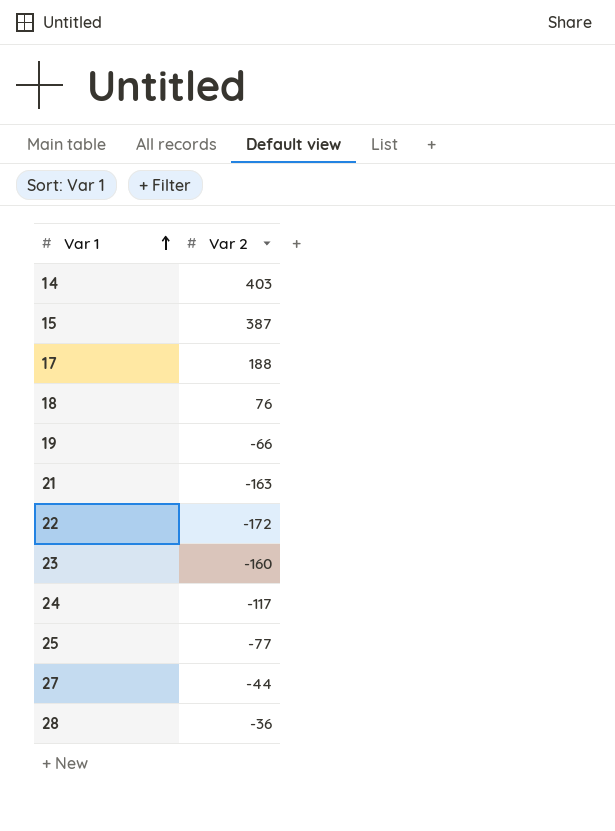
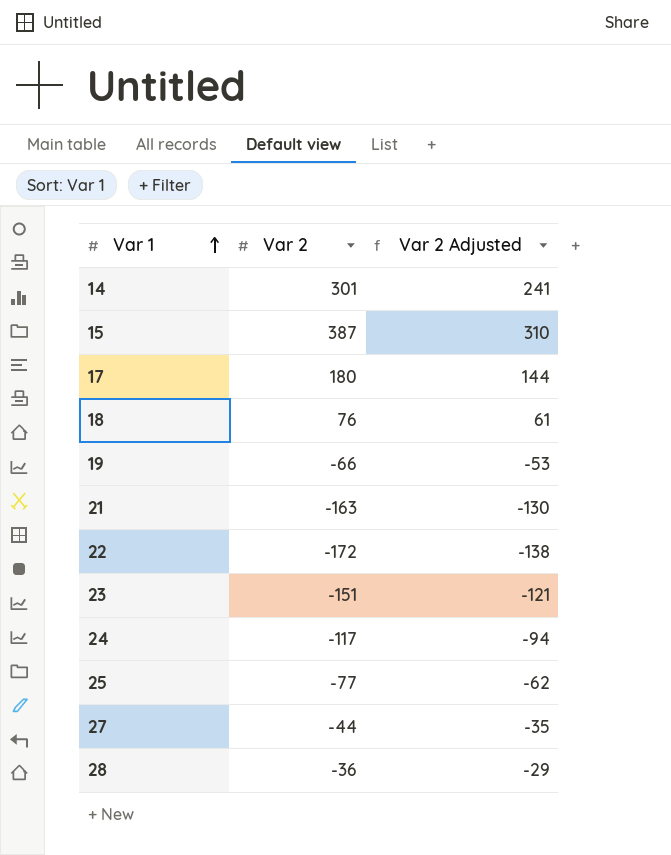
column Var 2 Adjusted | formula: none -> [Var 2] * 0.8
14 | Var 2: 403 -> 301
17 | Var 2: 188 -> 180
23 | Var 2: -160 -> -151

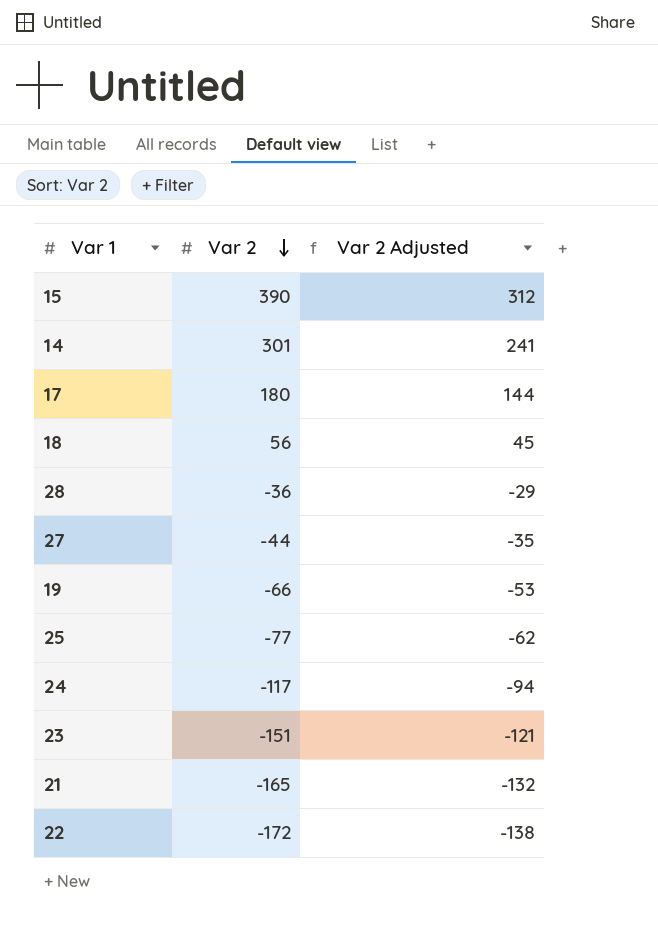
row order: Var 1 ascending -> Var 2 descending
15 | Var 2: 387 -> 390
15 | Var 2 Adjusted: 310 -> 312
18 | Var 2: 76 -> 56
18 | Var 2 Adjusted: 61 -> 45
21 | Var 2: -163 -> -165
21 | Var 2 Adjusted: -130 -> -132

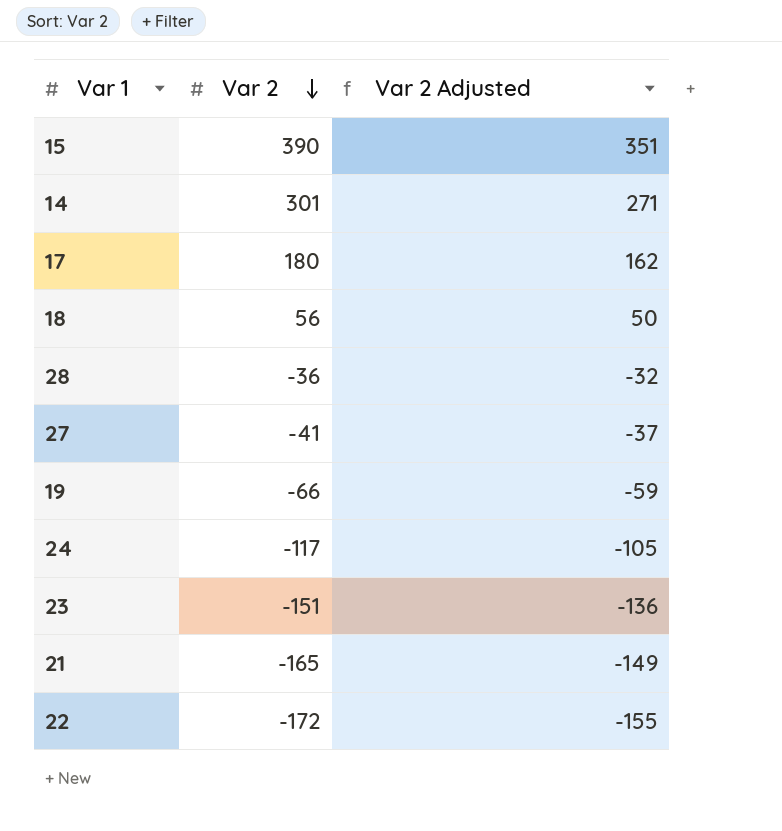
column Var 2 Adjusted | formula: [Var 2] * 0.8 -> [Var 2] * 0.9
row 25: -77 | -62 -> none
27 | Var 2: -44 -> -41

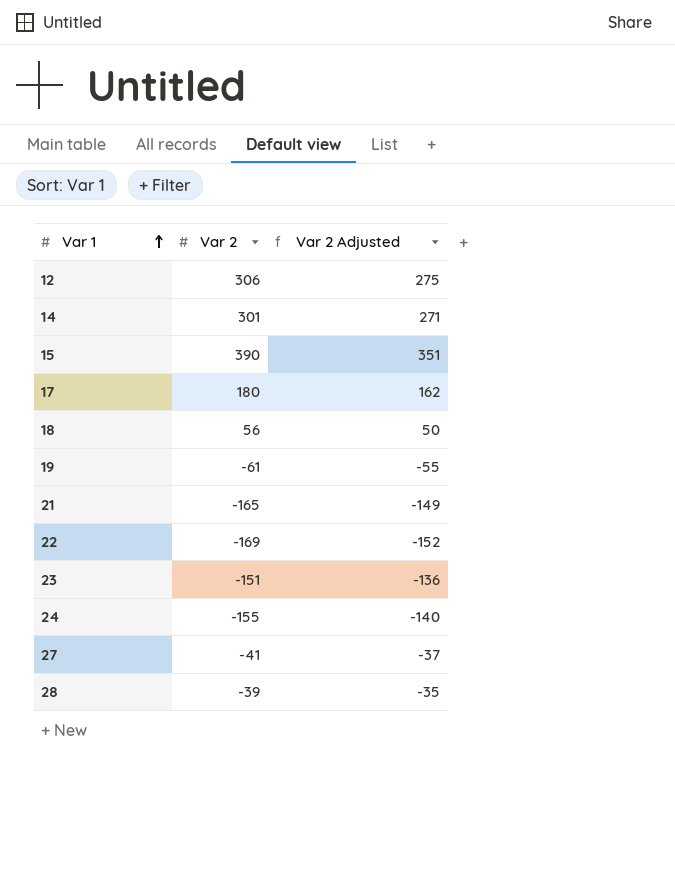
row order: Var 2 descending -> Var 1 ascending
row 12: none -> 306 | 275
19 | Var 2: -66 -> -61
19 | Var 2 Adjusted: -59 -> -55
22 | Var 2: -172 -> -169
22 | Var 2 Adjusted: -155 -> -152
24 | Var 2: -117 -> -155
24 | Var 2 Adjusted: -105 -> -140
28 | Var 2: -36 -> -39
28 | Var 2 Adjusted: -32 -> -35

